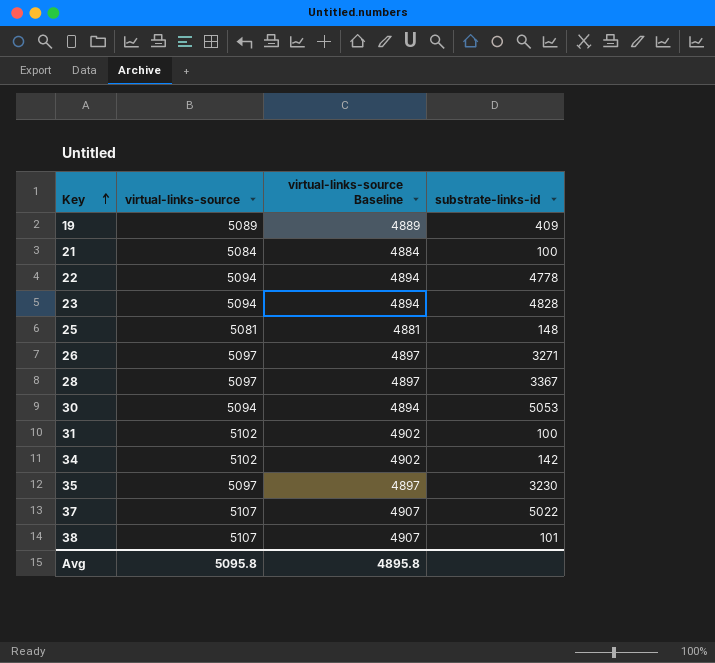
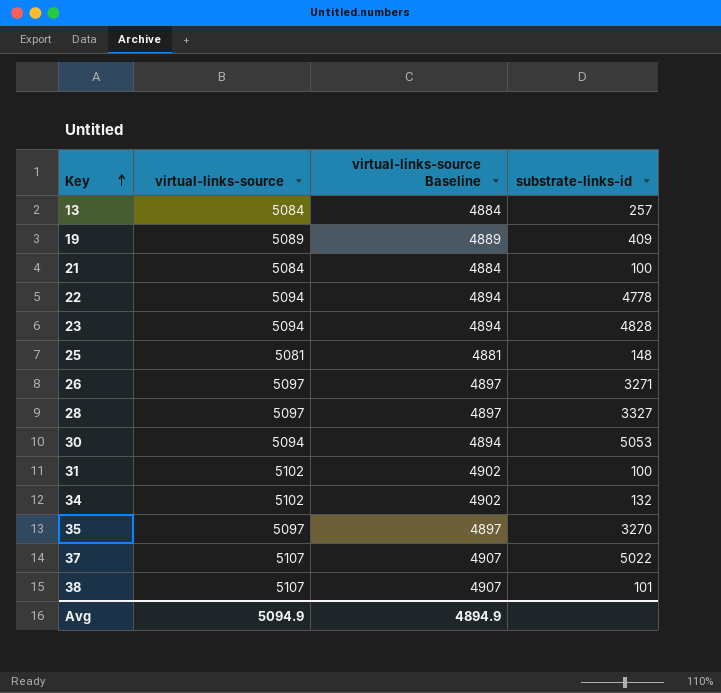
row 13: none -> 5084 | 4884 | 257
28 | substrate-links-id: 3367 -> 3327
34 | substrate-links-id: 142 -> 132
35 | substrate-links-id: 3230 -> 3270
Avg | virtual-links-source: 5095.8 -> 5094.9
Avg | virtual-links-source Baseline: 4895.8 -> 4894.9

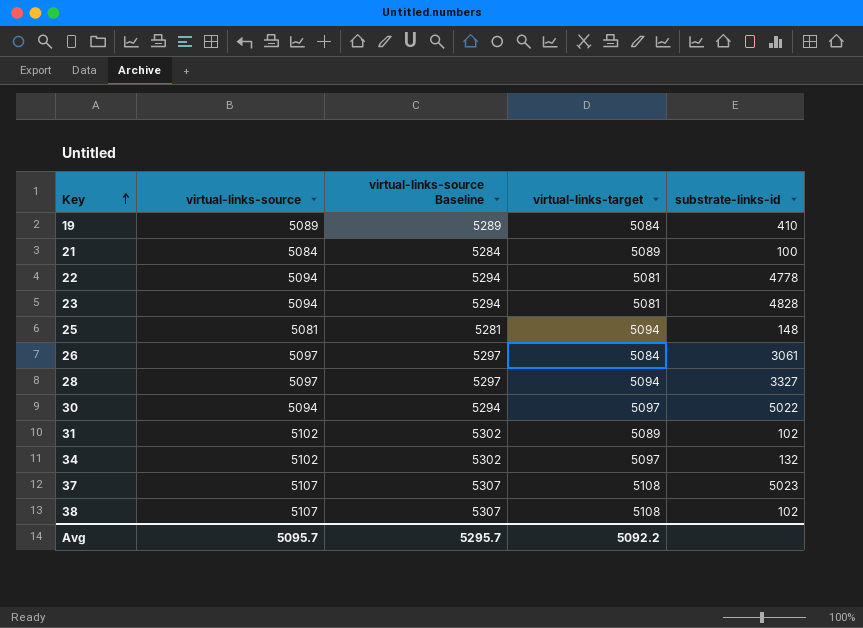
column virtual-links-source Baseline | formula: [virtual-links-source] - 200 -> [virtual-links-source] + 200
column virtual-links-target | position: none -> 4
row 13: 5084 | 4884 | 257 -> none
row 35: 5097 | 4897 | 3270 -> none
19 | substrate-links-id: 409 -> 410
26 | substrate-links-id: 3271 -> 3061
30 | substrate-links-id: 5053 -> 5022
31 | substrate-links-id: 100 -> 102
37 | substrate-links-id: 5022 -> 5023
38 | substrate-links-id: 101 -> 102
Avg | virtual-links-source: 5094.9 -> 5095.7
Avg | virtual-links-source Baseline: 4894.9 -> 5295.7

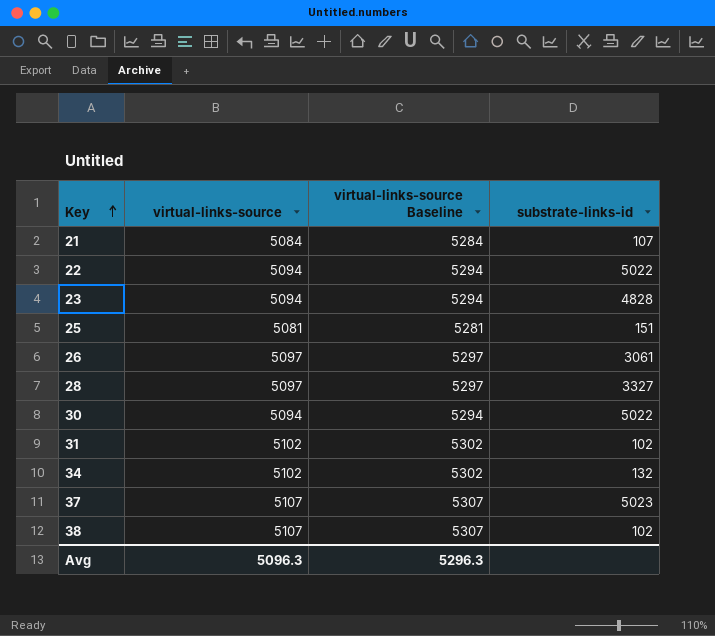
column virtual-links-target | position: 4 -> none
row 19: 5089 | 5289 | 5084 | 410 -> none
21 | substrate-links-id: 100 -> 107
22 | substrate-links-id: 4778 -> 5022
25 | substrate-links-id: 148 -> 151
Avg | virtual-links-source: 5095.7 -> 5096.3
Avg | virtual-links-source Baseline: 5295.7 -> 5296.3

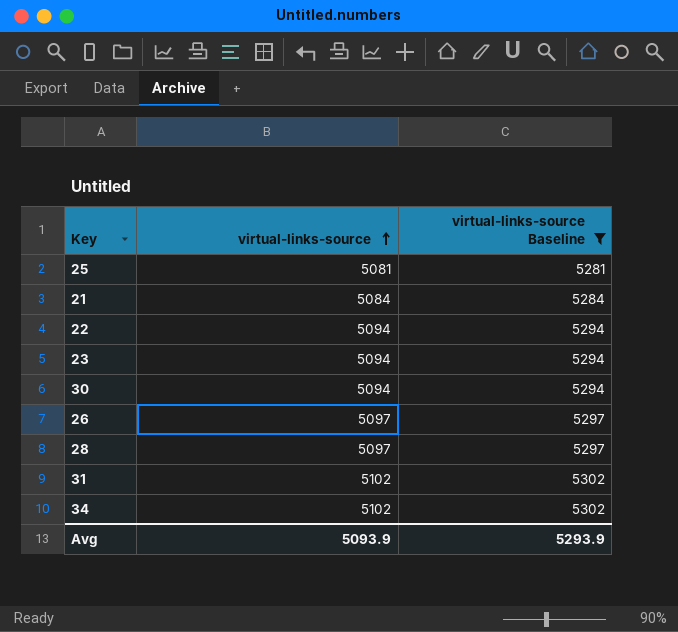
filter: none -> virtual-links-source Baseline != 5307
row order: Key ascending -> virtual-links-source ascending
column substrate-links-id | position: 4 -> none
Avg | virtual-links-source: 5096.3 -> 5093.9
Avg | virtual-links-source Baseline: 5296.3 -> 5293.9

